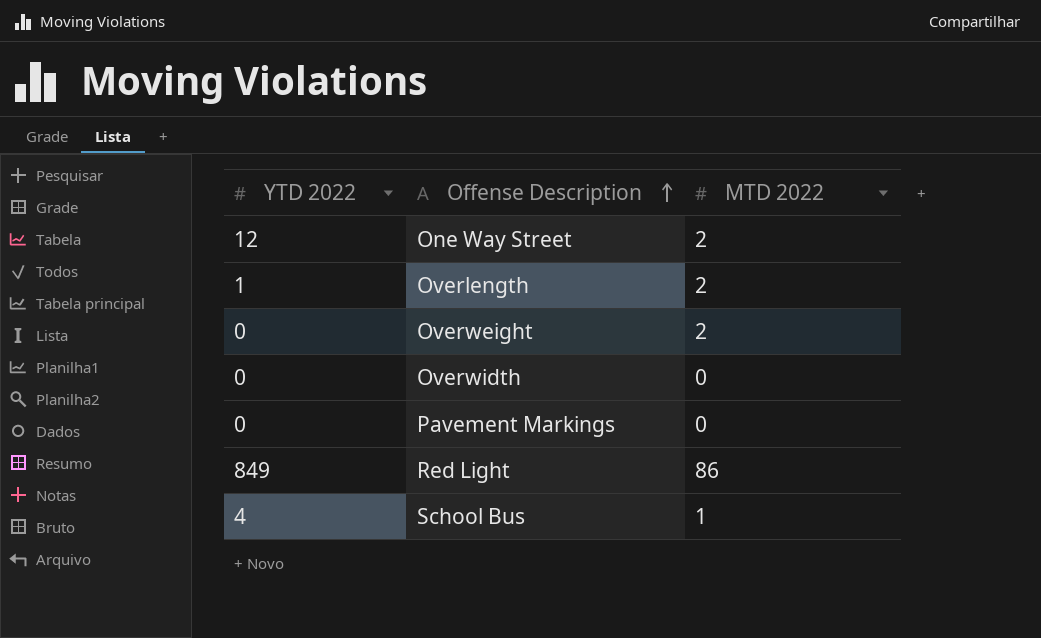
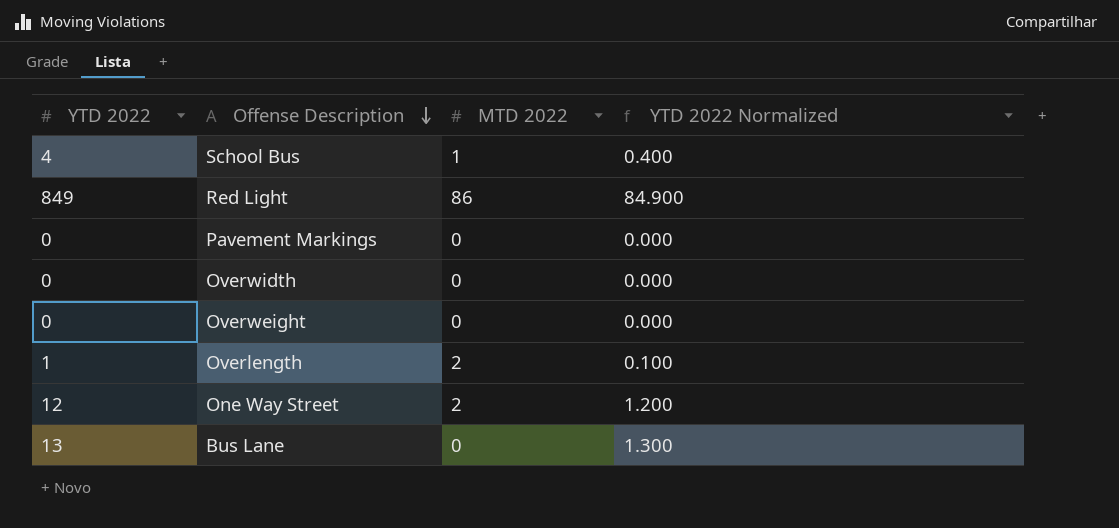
row order: Offense Description ascending -> Offense Description descending
column YTD 2022 Normalized | formula: none -> [YTD 2022] * 0.1
Overweight | MTD 2022: 2 -> 0
row Bus Lane: none -> 13 | 0 | 1.300

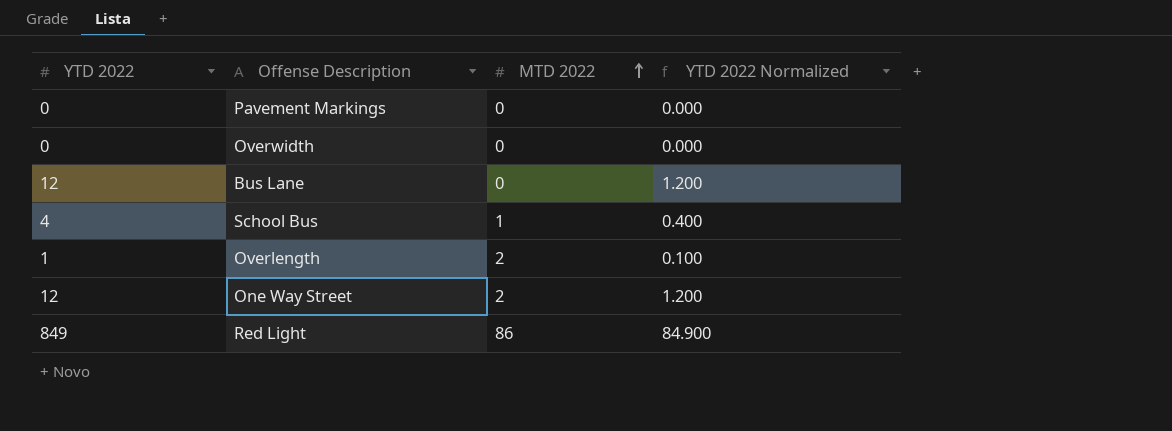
row order: Offense Description descending -> MTD 2022 ascending
row Overweight: 0 | 0 | 0.000 -> none
Bus Lane | YTD 2022: 13 -> 12
Bus Lane | YTD 2022 Normalized: 1.300 -> 1.200

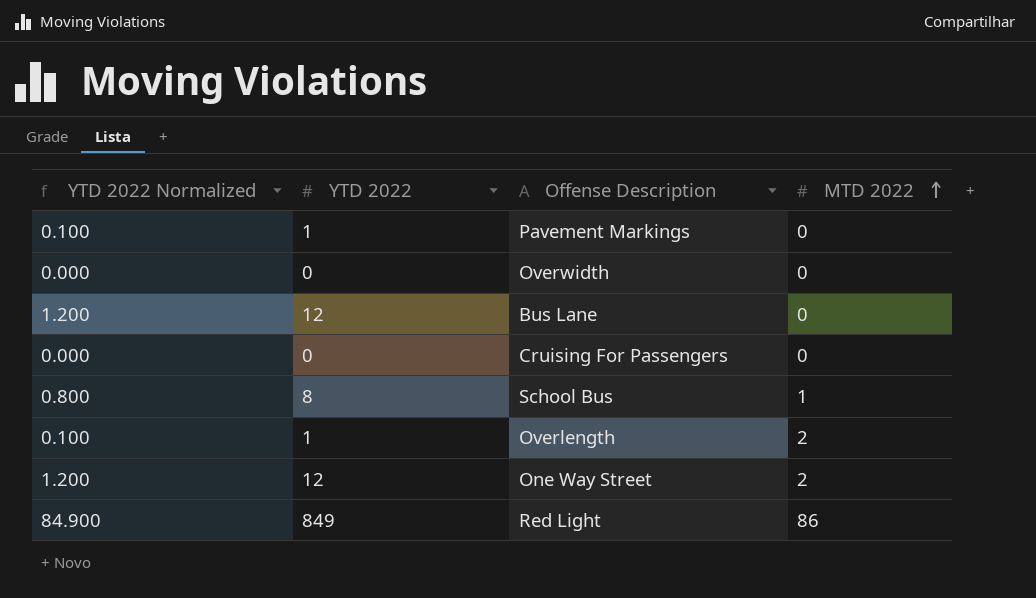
column YTD 2022 Normalized | position: 4 -> 1
Pavement Markings | YTD 2022 Normalized: 0.000 -> 0.100
Pavement Markings | YTD 2022: 0 -> 1
row Cruising For Passengers: none -> 0.000 | 0 | 0
School Bus | YTD 2022 Normalized: 0.400 -> 0.800
School Bus | YTD 2022: 4 -> 8

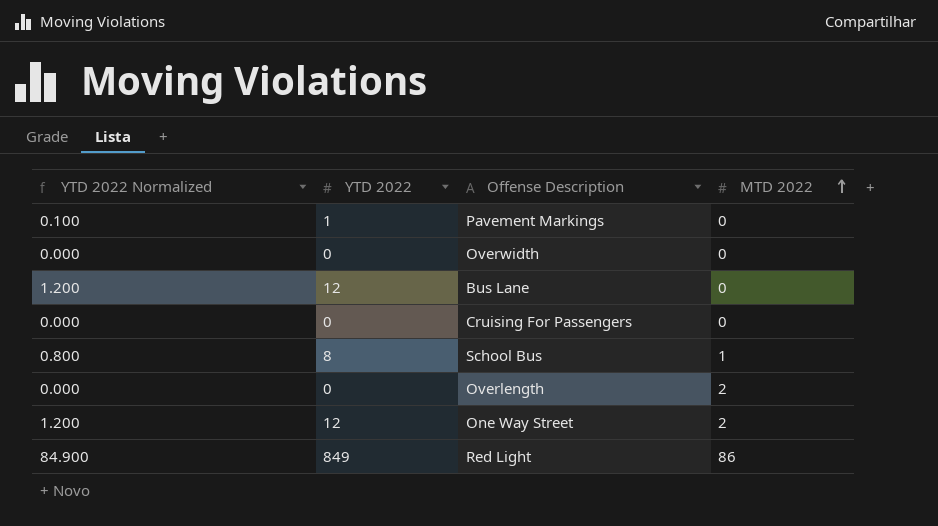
Overlength | YTD 2022 Normalized: 0.100 -> 0.000
Overlength | YTD 2022: 1 -> 0

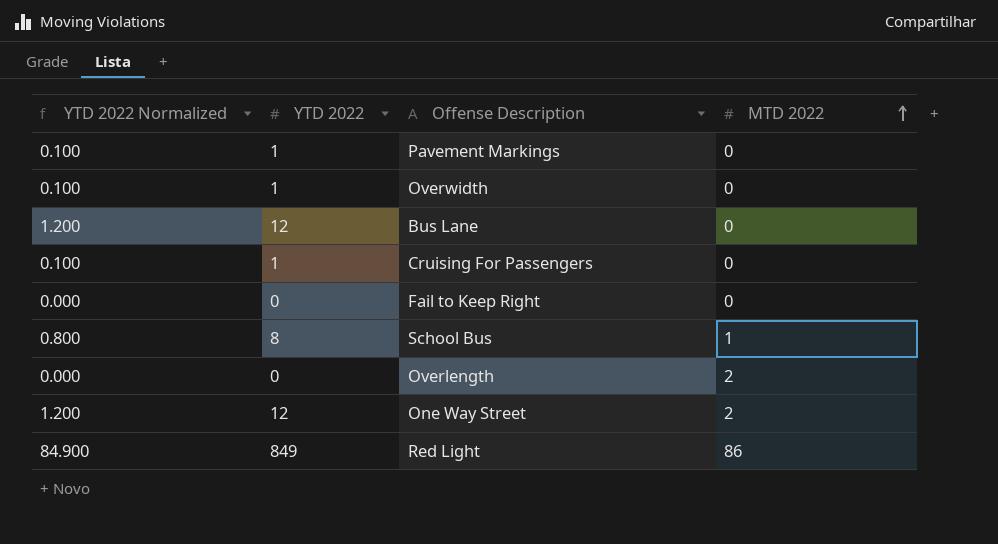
Overwidth | YTD 2022 Normalized: 0.000 -> 0.100
Overwidth | YTD 2022: 0 -> 1
Cruising For Passengers | YTD 2022 Normalized: 0.000 -> 0.100
Cruising For Passengers | YTD 2022: 0 -> 1
row Fail to Keep Right: none -> 0.000 | 0 | 0

